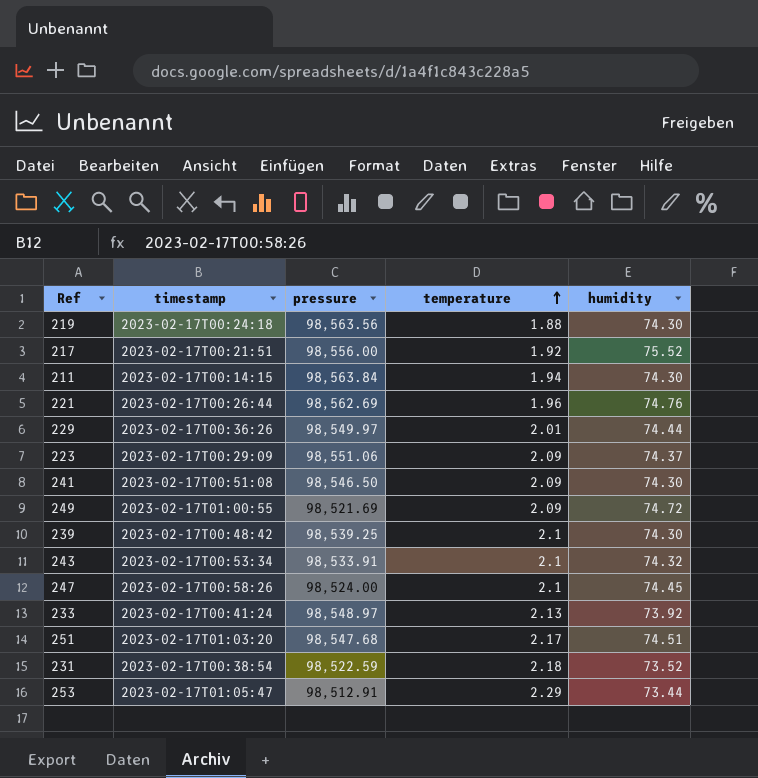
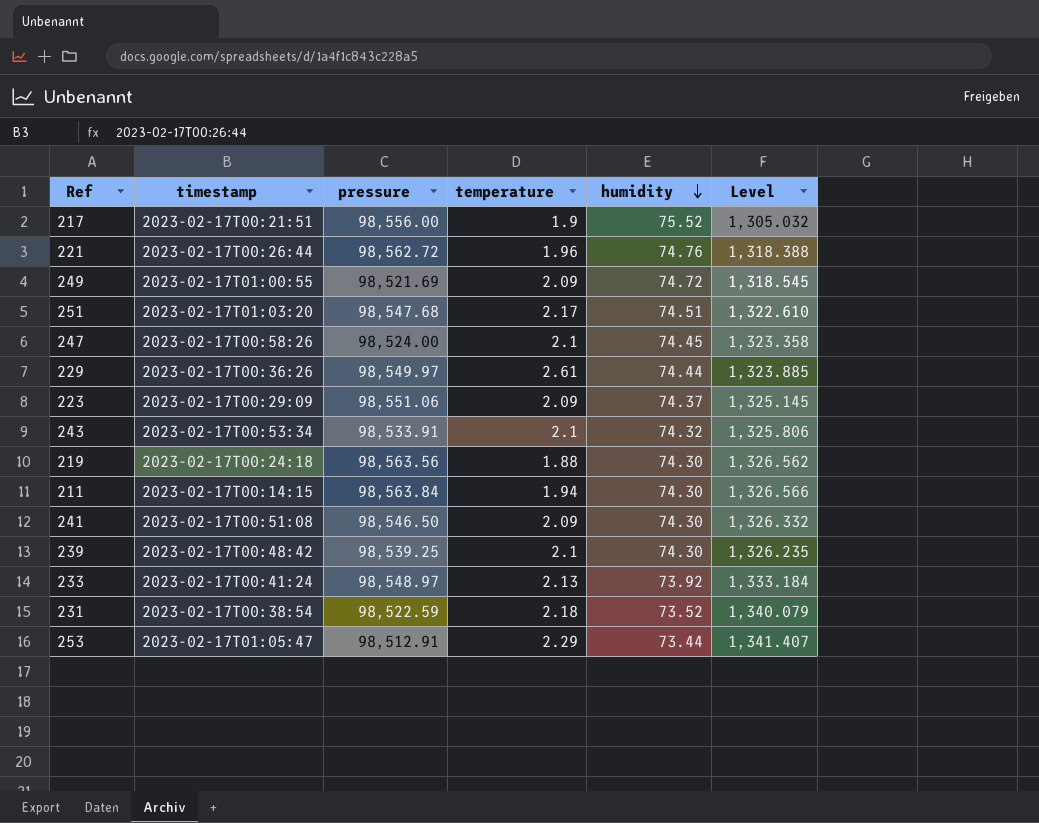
row order: temperature ascending -> humidity descending
column Level | formula: none -> [pressure] / [humidity]
217 | temperature: 1.92 -> 1.9
221 | pressure: 98,562.69 -> 98,562.72
229 | temperature: 2.01 -> 2.61

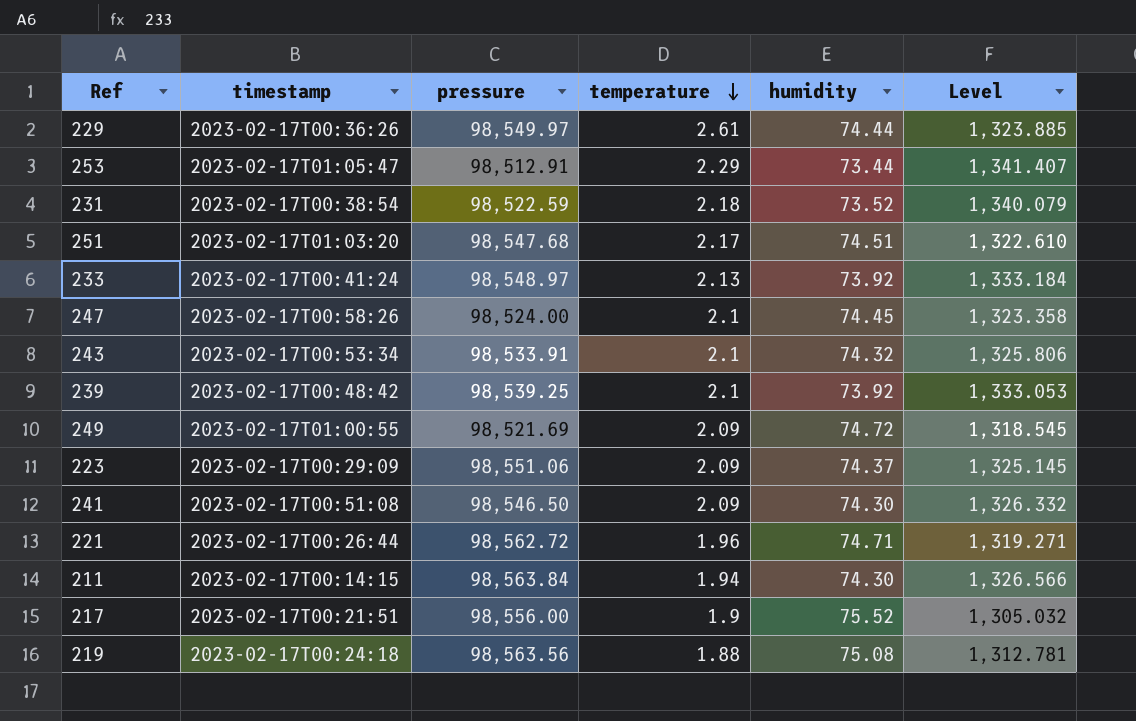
row order: humidity descending -> temperature descending
239 | humidity: 74.30 -> 73.92
239 | Level: 1,326.235 -> 1,333.053
221 | humidity: 74.76 -> 74.71
221 | Level: 1,318.388 -> 1,319.271
219 | humidity: 74.30 -> 75.08
219 | Level: 1,326.562 -> 1,312.781

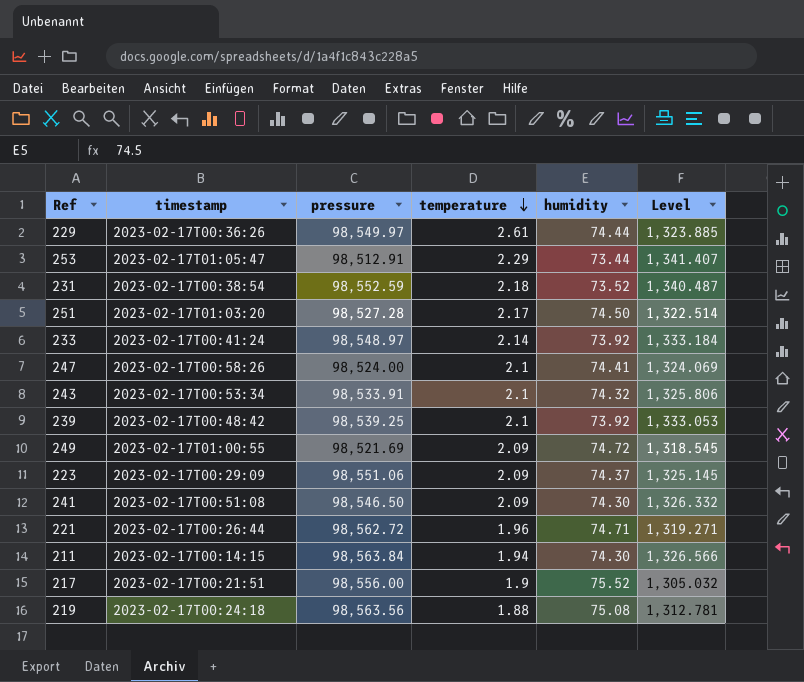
231 | pressure: 98,522.59 -> 98,552.59
231 | Level: 1,340.079 -> 1,340.487
251 | pressure: 98,547.68 -> 98,527.28
251 | humidity: 74.51 -> 74.50
251 | Level: 1,322.610 -> 1,322.514
233 | temperature: 2.13 -> 2.14
247 | humidity: 74.45 -> 74.41
247 | Level: 1,323.358 -> 1,324.069

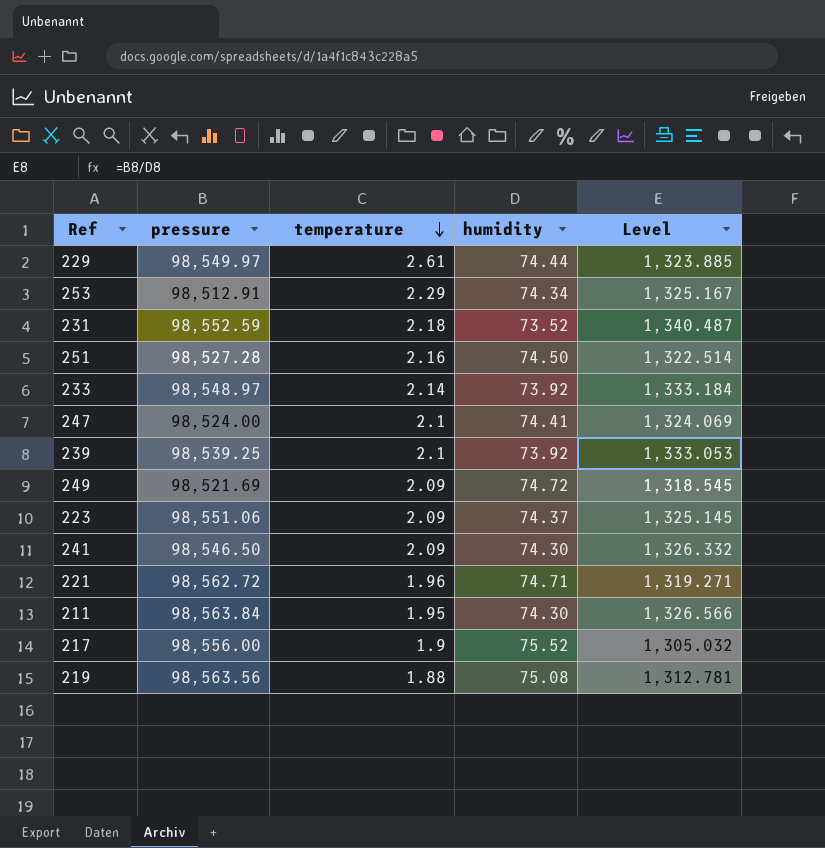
column timestamp | position: 2 -> none
row 243: 2023-02-17T00:53:34 | 98,533.91 | 2.1 | 74.32 | 1,325.806 -> none
253 | humidity: 73.44 -> 74.34
253 | Level: 1,341.407 -> 1,325.167
251 | temperature: 2.17 -> 2.16
211 | temperature: 1.94 -> 1.95

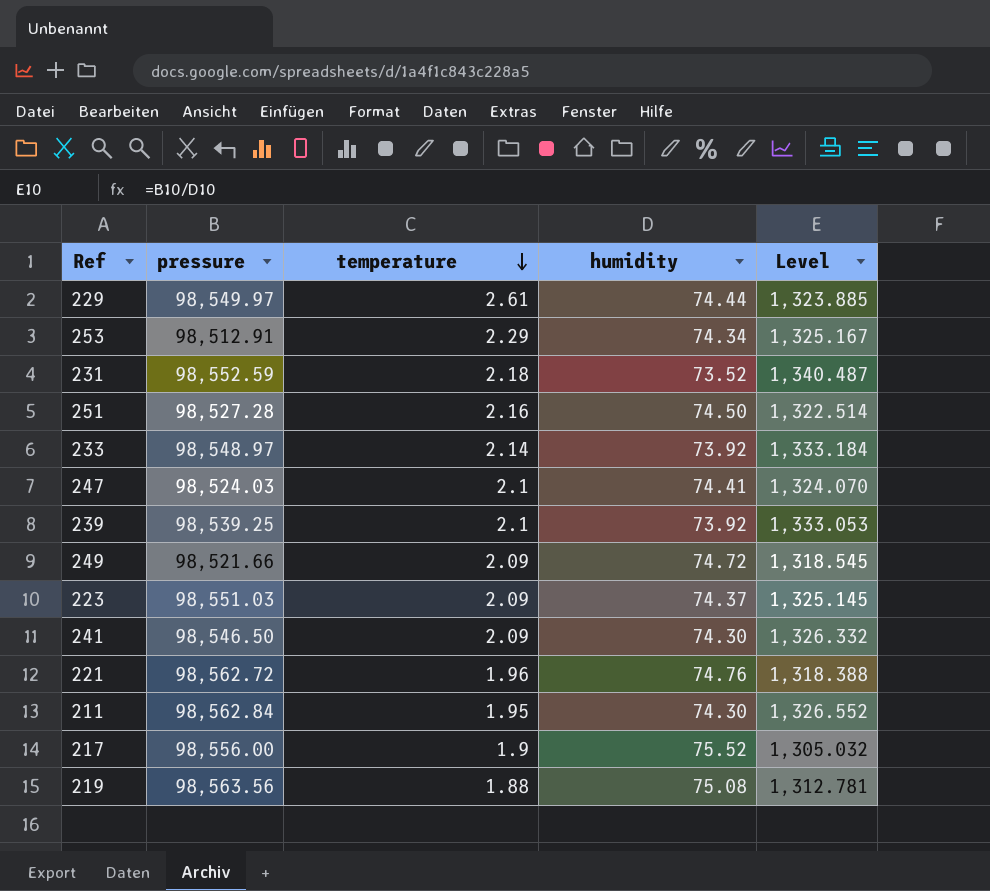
247 | pressure: 98,524.00 -> 98,524.03
247 | Level: 1,324.069 -> 1,324.070
249 | pressure: 98,521.69 -> 98,521.66
223 | pressure: 98,551.06 -> 98,551.03
221 | humidity: 74.71 -> 74.76
221 | Level: 1,319.271 -> 1,318.388
211 | pressure: 98,563.84 -> 98,562.84
211 | Level: 1,326.566 -> 1,326.552

